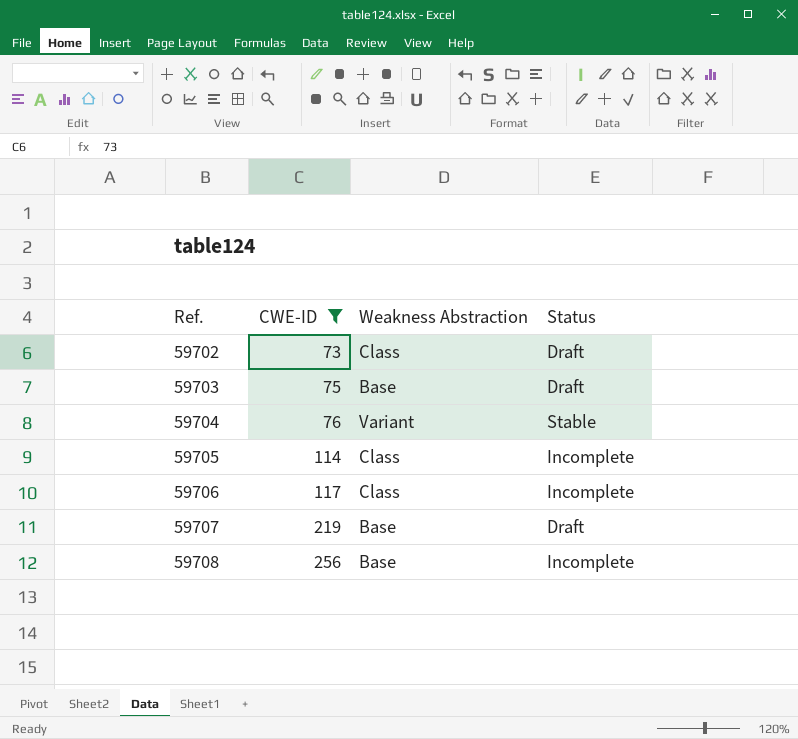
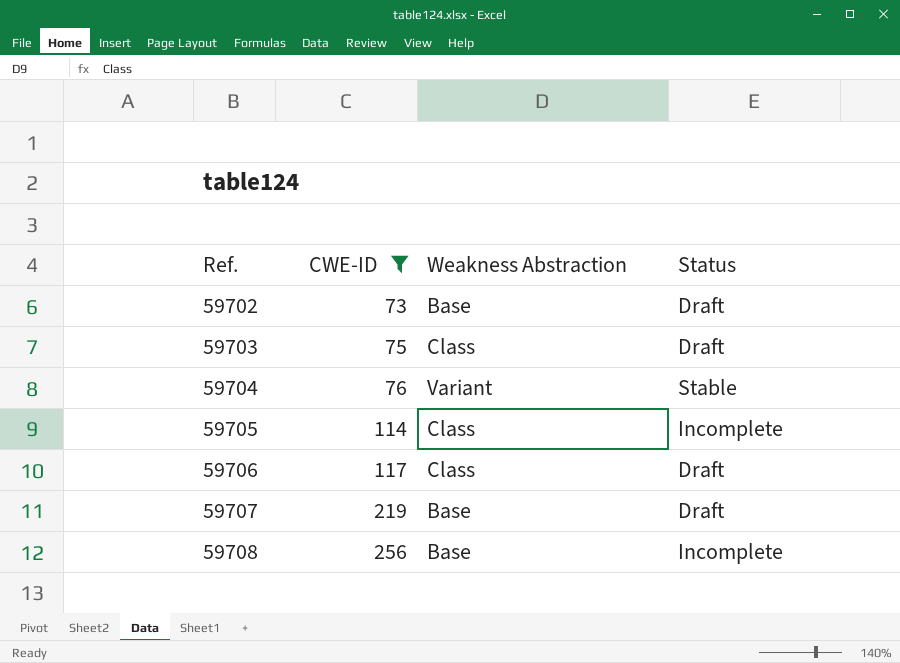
59702 | Weakness Abstraction: Class -> Base
59703 | Weakness Abstraction: Base -> Class
59706 | Status: Incomplete -> Draft

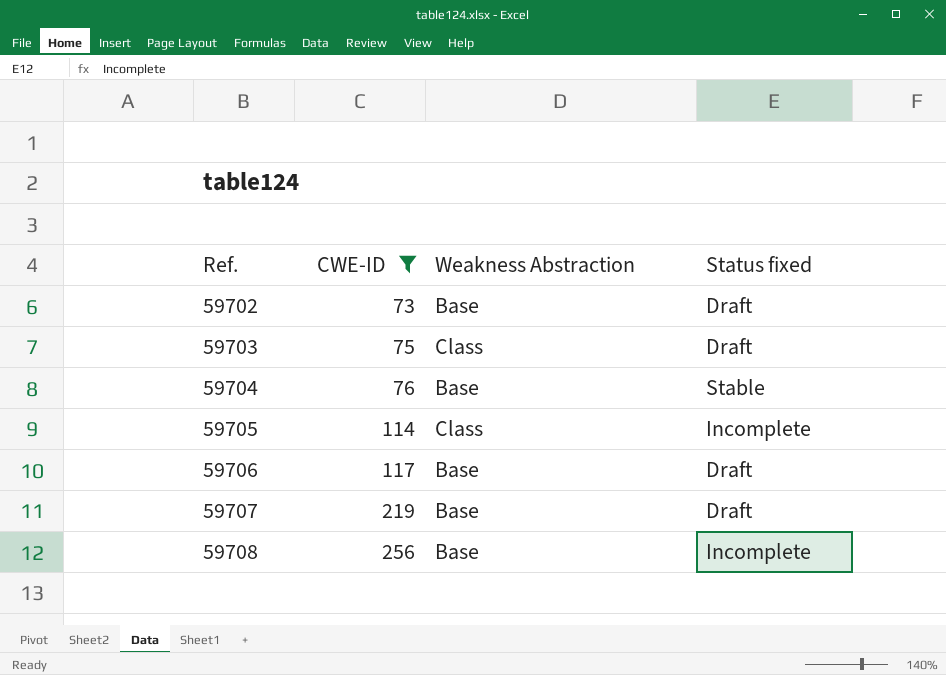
column name: Status -> Status fixed
59704 | Weakness Abstraction: Variant -> Base
59706 | Weakness Abstraction: Class -> Base

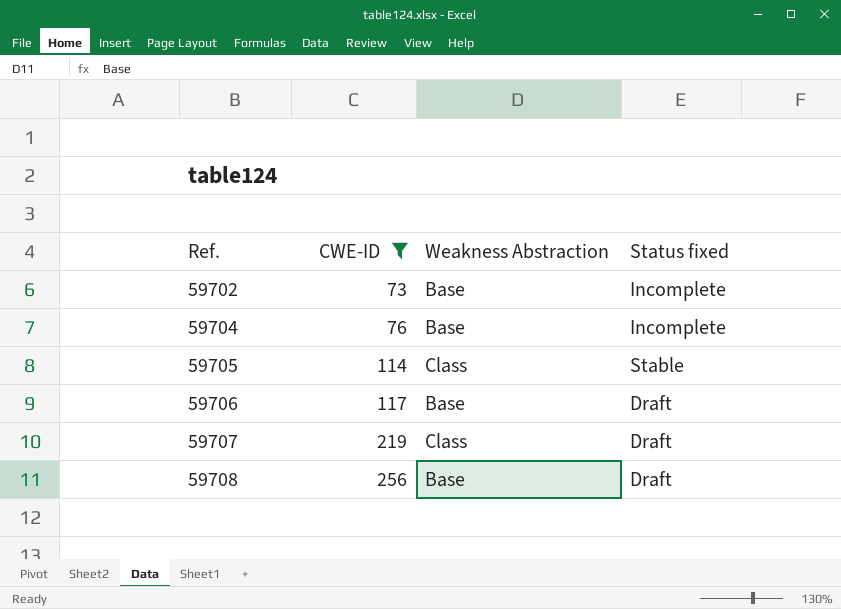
row 59703: 75 | Class | Draft -> none
59702 | Status fixed: Draft -> Incomplete
59704 | Status fixed: Stable -> Incomplete
59705 | Status fixed: Incomplete -> Stable
59707 | Weakness Abstraction: Base -> Class
59708 | Status fixed: Incomplete -> Draft

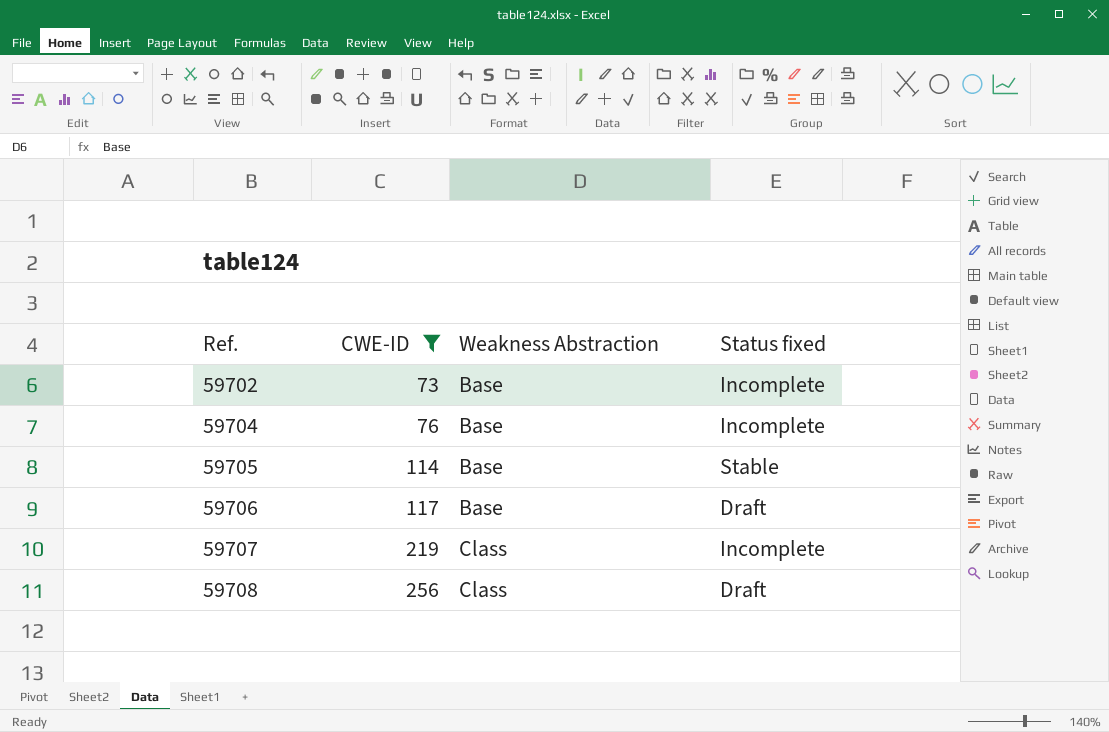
59705 | Weakness Abstraction: Class -> Base
59707 | Status fixed: Draft -> Incomplete
59708 | Weakness Abstraction: Base -> Class

